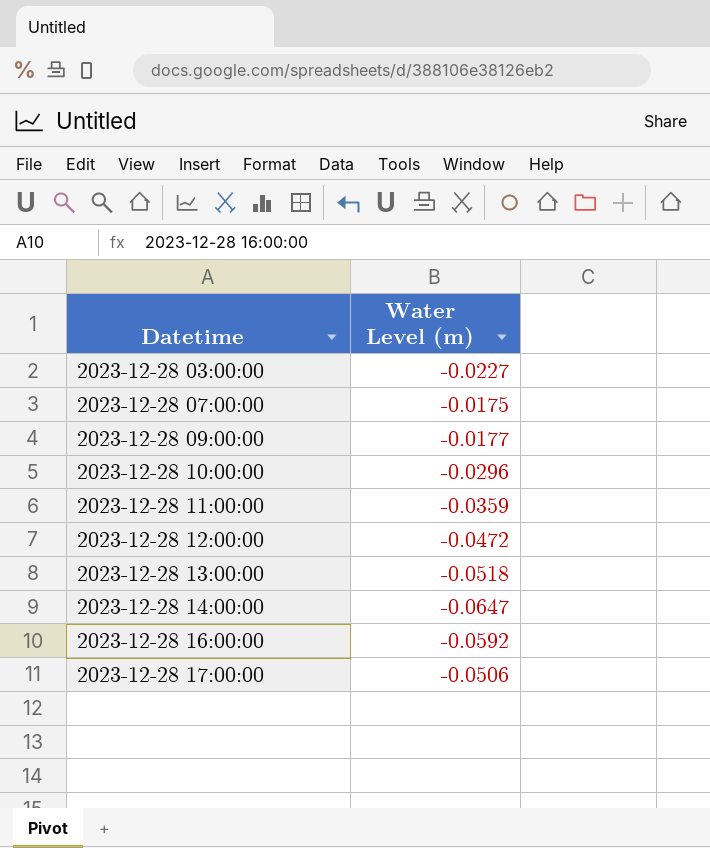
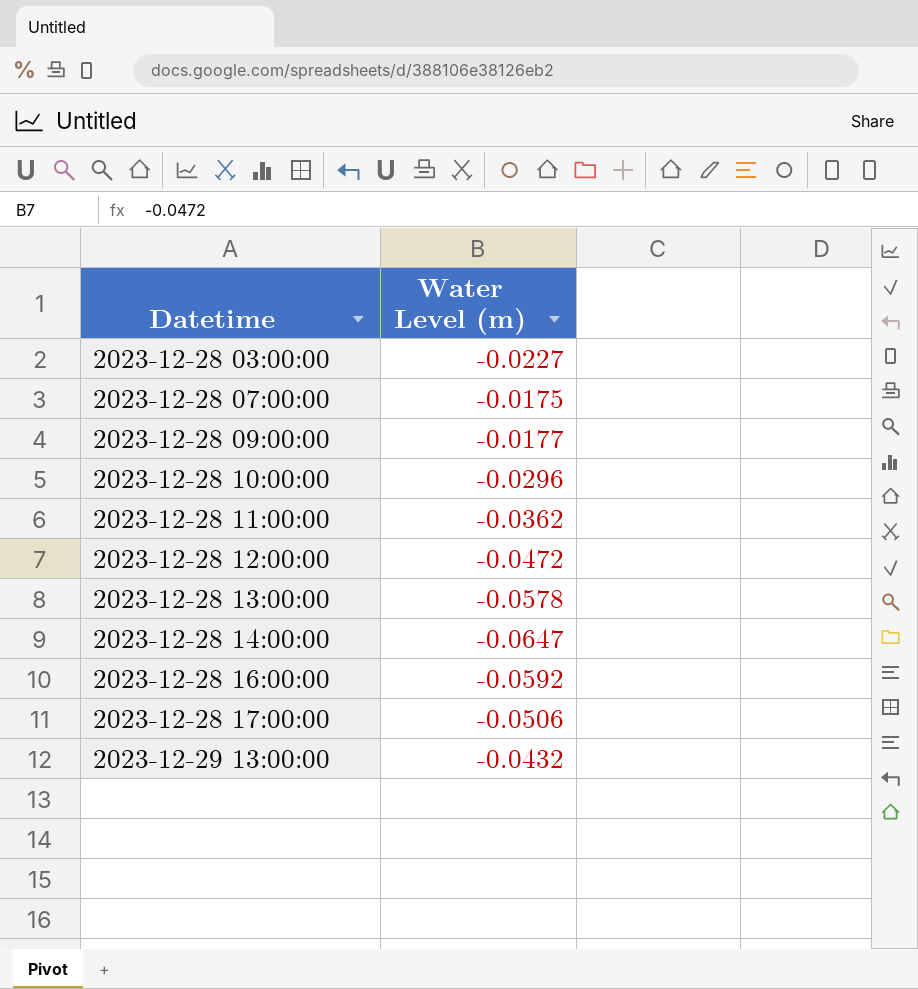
2023-12-28 11:00:00 | Water Level (m): -0.0359 -> -0.0362
2023-12-28 13:00:00 | Water Level (m): -0.0518 -> -0.0578
row 2023-12-29 13:00:00: none -> -0.0432

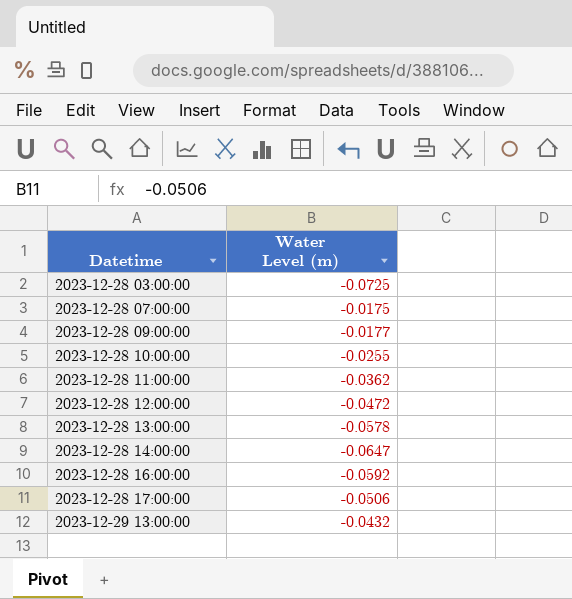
2023-12-28 03:00:00 | Water Level (m): -0.0227 -> -0.0725
2023-12-28 10:00:00 | Water Level (m): -0.0296 -> -0.0255

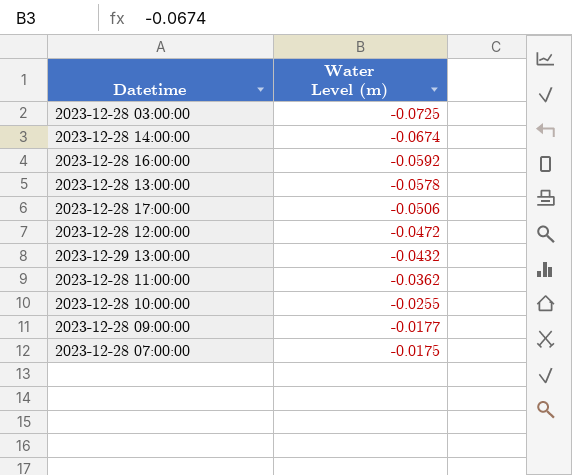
row order: Datetime ascending -> Water Level (m) ascending
2023-12-28 14:00:00 | Water Level (m): -0.0647 -> -0.0674

